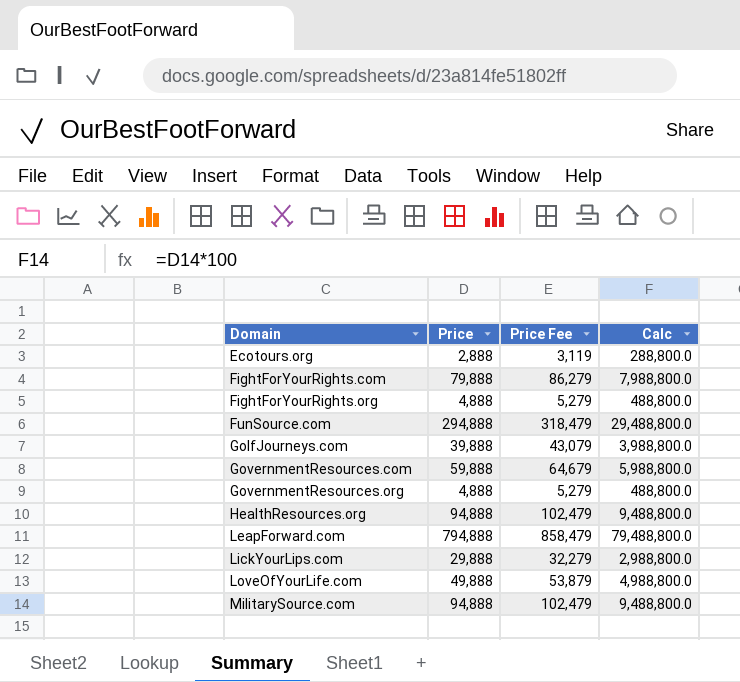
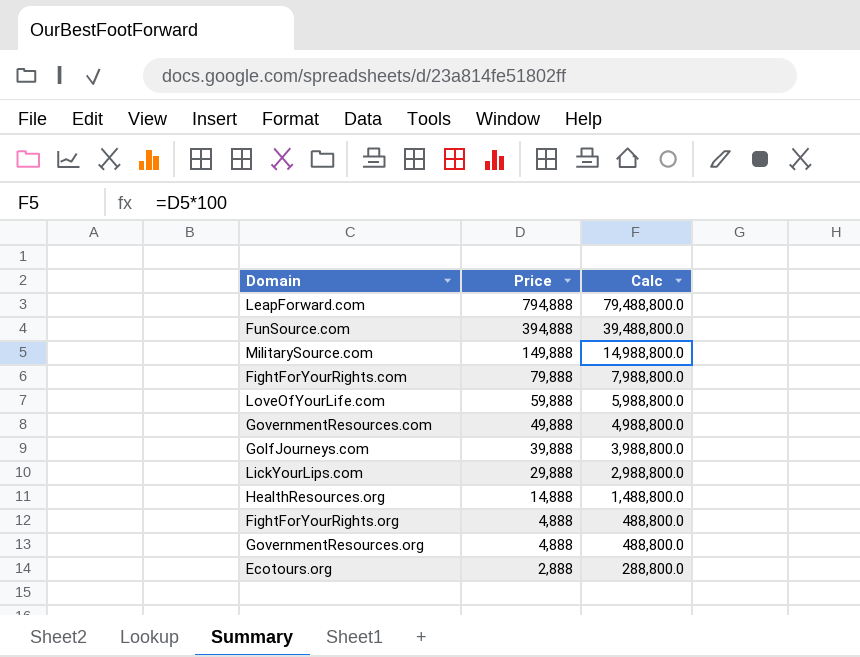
row order: Domain ascending -> Price descending
column Price Fee | formula: [Price] * 1.08 -> none
FunSource.com | Price: 294,888 -> 394,888
FunSource.com | Calc: 29,488,800.0 -> 39,488,800.0
MilitarySource.com | Price: 94,888 -> 149,888
MilitarySource.com | Calc: 9,488,800.0 -> 14,988,800.0
LoveOfYourLife.com | Price: 49,888 -> 59,888
LoveOfYourLife.com | Calc: 4,988,800.0 -> 5,988,800.0
GovernmentResources.com | Price: 59,888 -> 49,888
GovernmentResources.com | Calc: 5,988,800.0 -> 4,988,800.0
HealthResources.org | Price: 94,888 -> 14,888
HealthResources.org | Calc: 9,488,800.0 -> 1,488,800.0

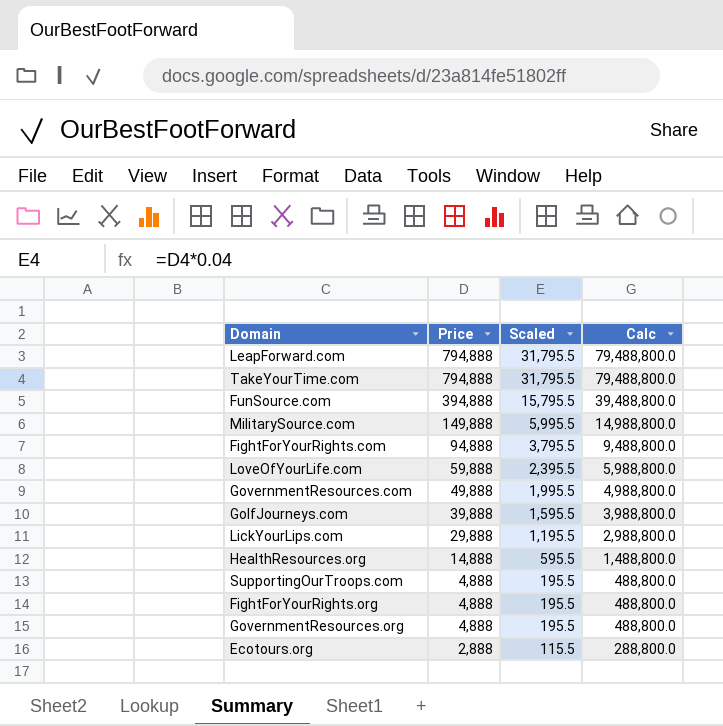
column Scaled | formula: none -> [Price] * 0.04
row TakeYourTime.com: none -> 794,888 | 31,795.5 | 79,488,800.0
FightForYourRights.com | Price: 79,888 -> 94,888
FightForYourRights.com | Calc: 7,988,800.0 -> 9,488,800.0
row SupportingOurTroops.com: none -> 4,888 | 195.5 | 488,800.0

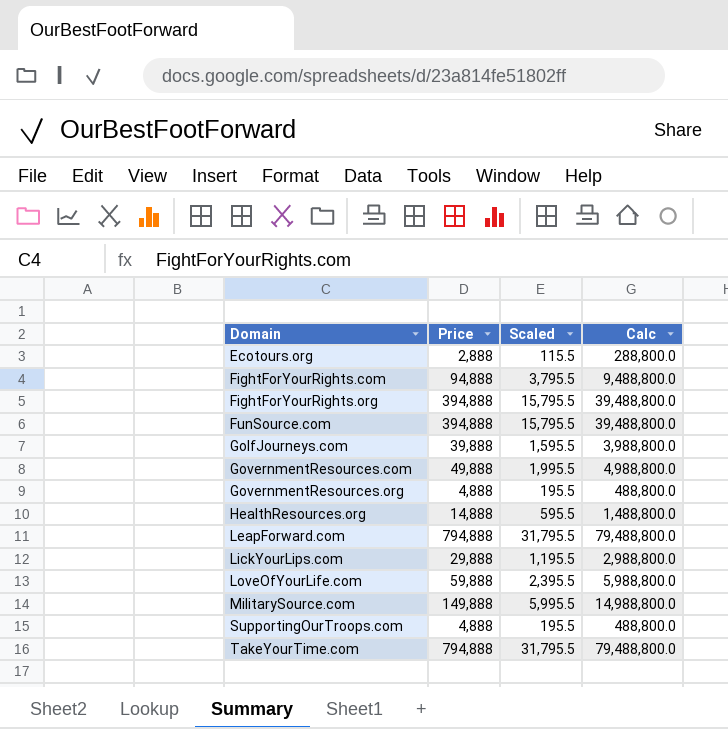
row order: Price descending -> Domain ascending
FightForYourRights.org | Price: 4,888 -> 394,888
FightForYourRights.org | Scaled: 195.5 -> 15,795.5
FightForYourRights.org | Calc: 488,800.0 -> 39,488,800.0

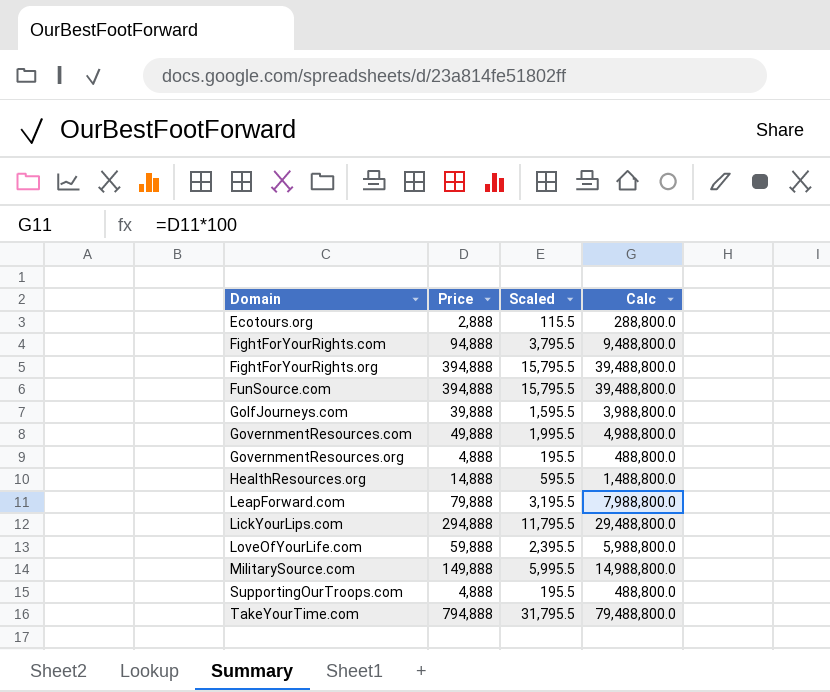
LeapForward.com | Price: 794,888 -> 79,888
LeapForward.com | Scaled: 31,795.5 -> 3,195.5
LeapForward.com | Calc: 79,488,800.0 -> 7,988,800.0
LickYourLips.com | Price: 29,888 -> 294,888
LickYourLips.com | Scaled: 1,195.5 -> 11,795.5
LickYourLips.com | Calc: 2,988,800.0 -> 29,488,800.0

